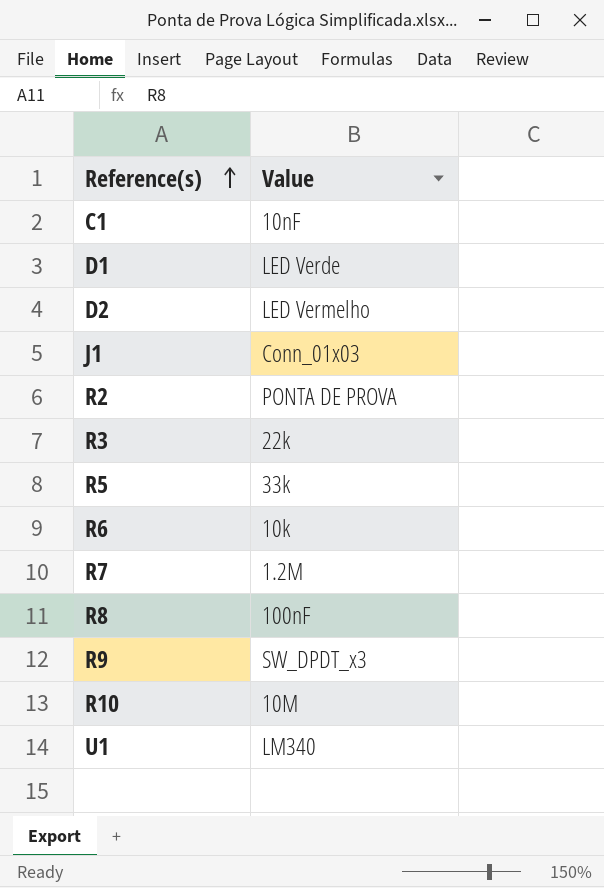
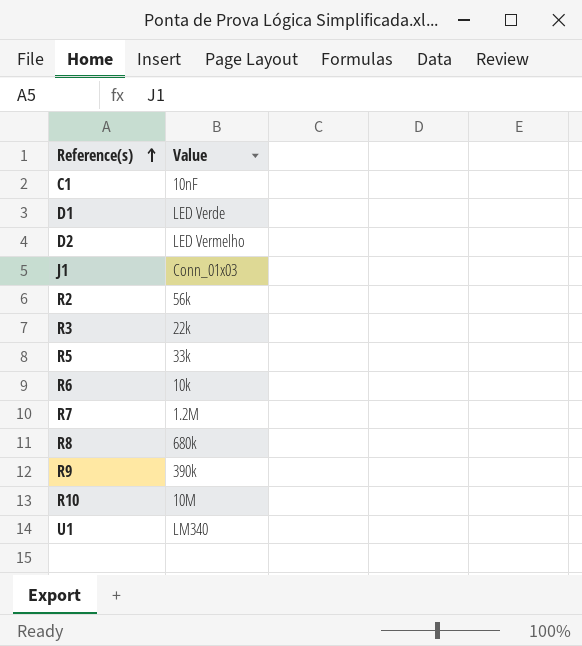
R2 | Value: PONTA DE PROVA -> 56k
R8 | Value: 100nF -> 680k
R9 | Value: SW_DPDT_x3 -> 390k

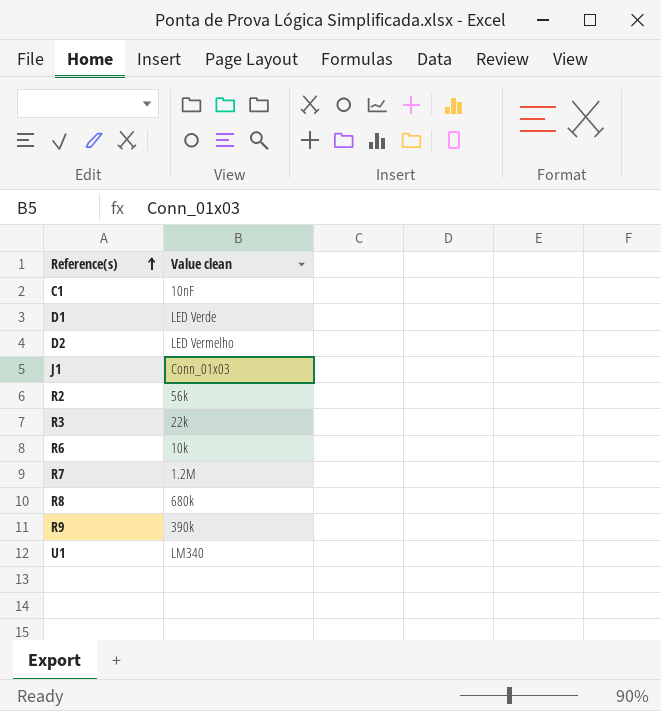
column name: Value -> Value clean
row R5: 33k -> none
row R10: 10M -> none

